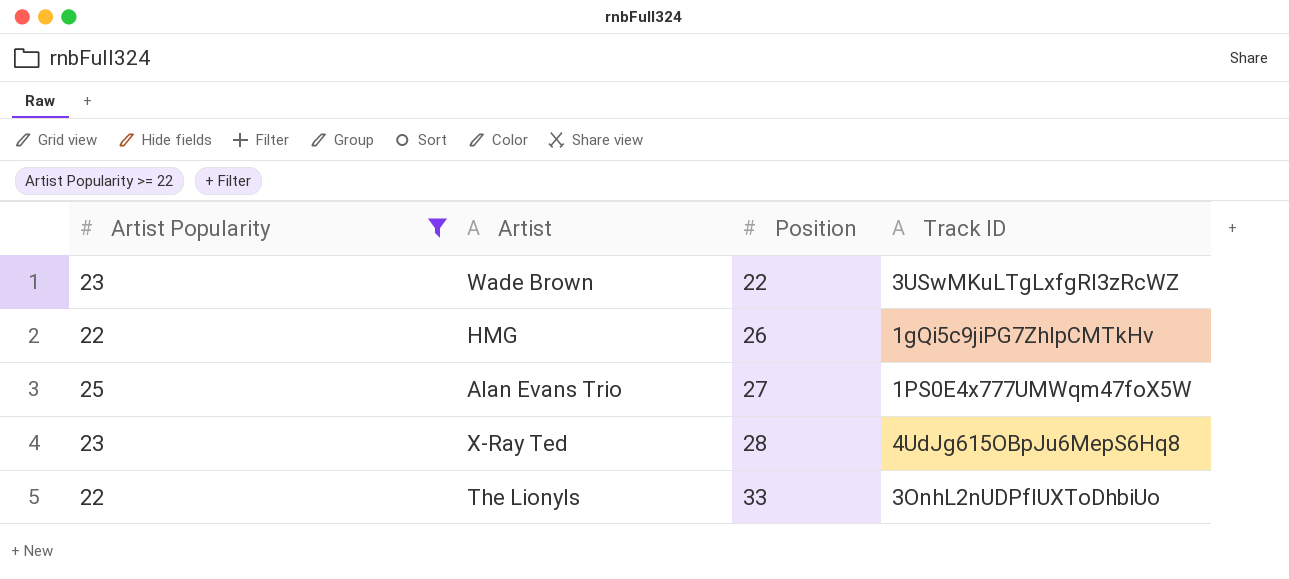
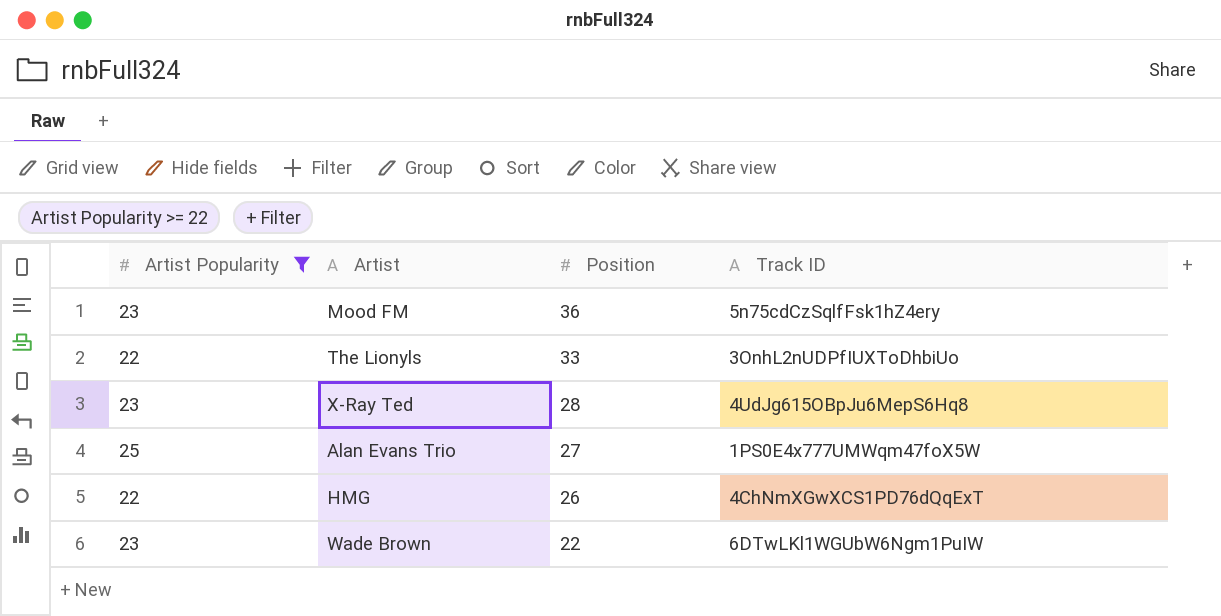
row order: Position ascending -> Position descending
row Mood FM: none -> 23 | 36 | 5n75cdCzSqlfFsk1hZ4ery
HMG | Track ID: 1gQi5c9jiPG7ZhIpCMTkHv -> 4ChNmXGwXCS1PD76dQqExT
Wade Brown | Track ID: 3USwMKuLTgLxfgRI3zRcWZ -> 6DTwLKl1WGUbW6Ngm1PuIW

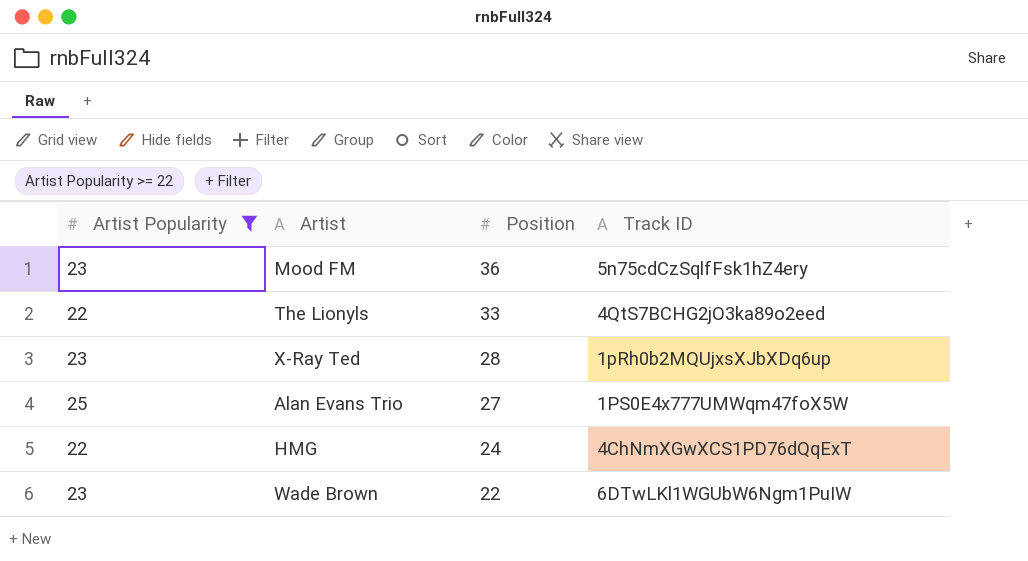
The Lionyls | Track ID: 3OnhL2nUDPfIUXToDhbiUo -> 4QtS7BCHG2jO3ka89o2eed
X-Ray Ted | Track ID: 4UdJg615OBpJu6MepS6Hq8 -> 1pRh0b2MQUjxsXJbXDq6up
HMG | Position: 26 -> 24

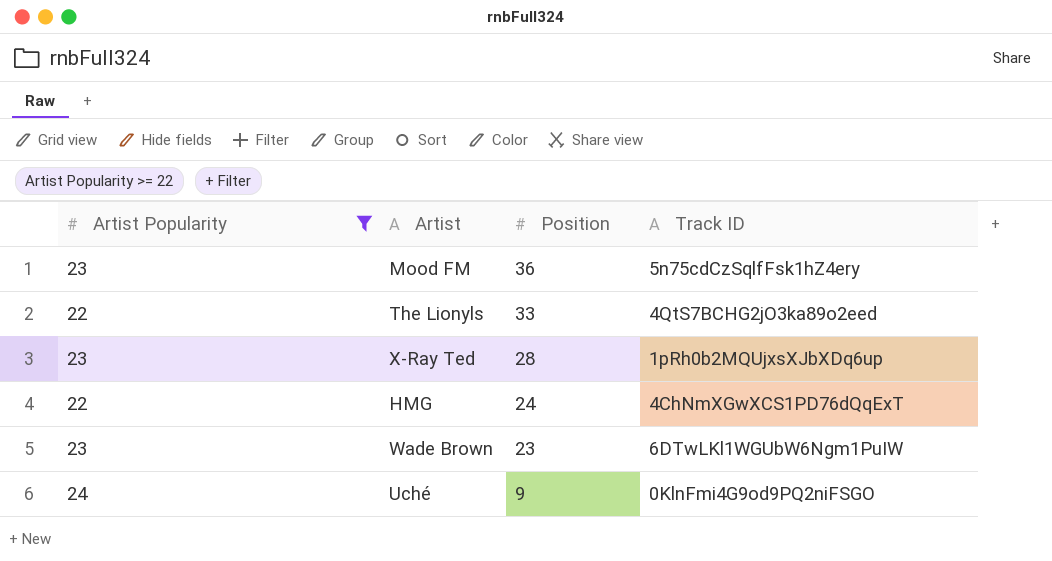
row Alan Evans Trio: 25 | 27 | 1PS0E4x777UMWqm47foX5W -> none
Wade Brown | Position: 22 -> 23
row Uché: none -> 24 | 9 | 0KlnFmi4G9od9PQ2niFSGO

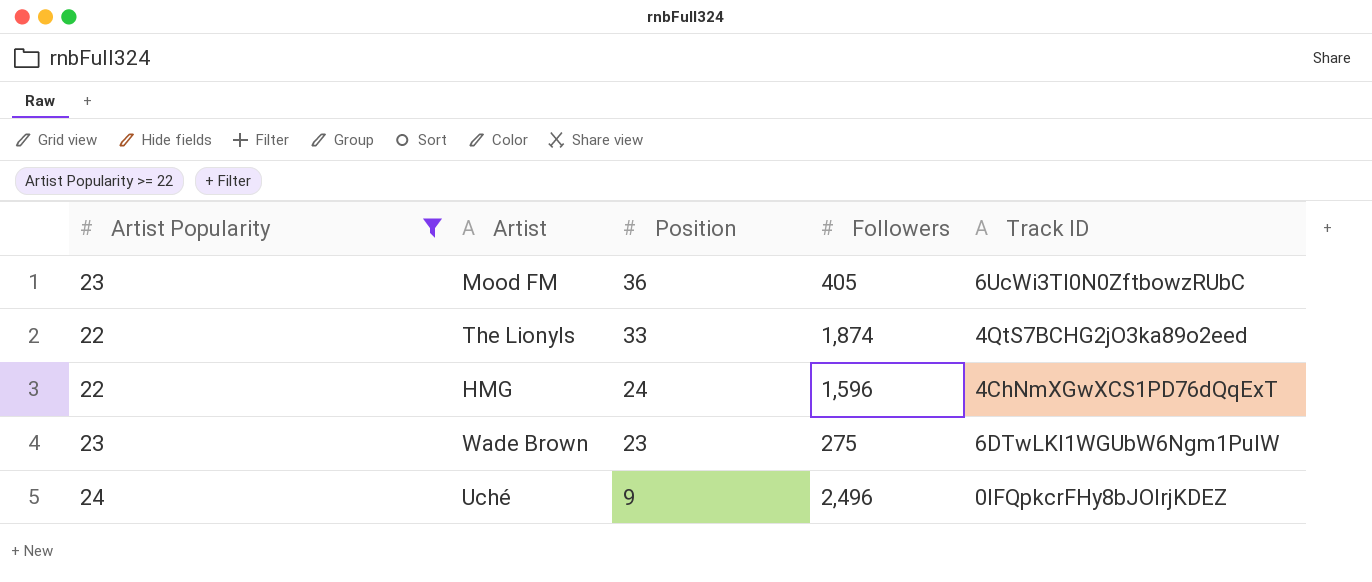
column Followers | position: none -> 4
row X-Ray Ted: 23 | 28 | 1pRh0b2MQUjxsXJbXDq6up -> none
Mood FM | Track ID: 5n75cdCzSqlfFsk1hZ4ery -> 6UcWi3TI0N0ZftbowzRUbC
Uché | Track ID: 0KlnFmi4G9od9PQ2niFSGO -> 0IFQpkcrFHy8bJOlrjKDEZ

